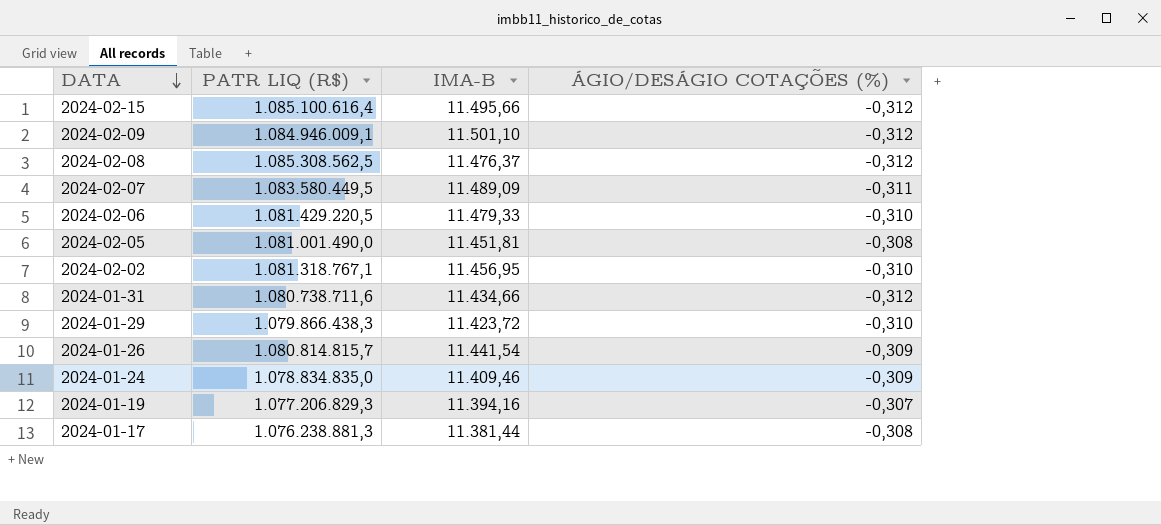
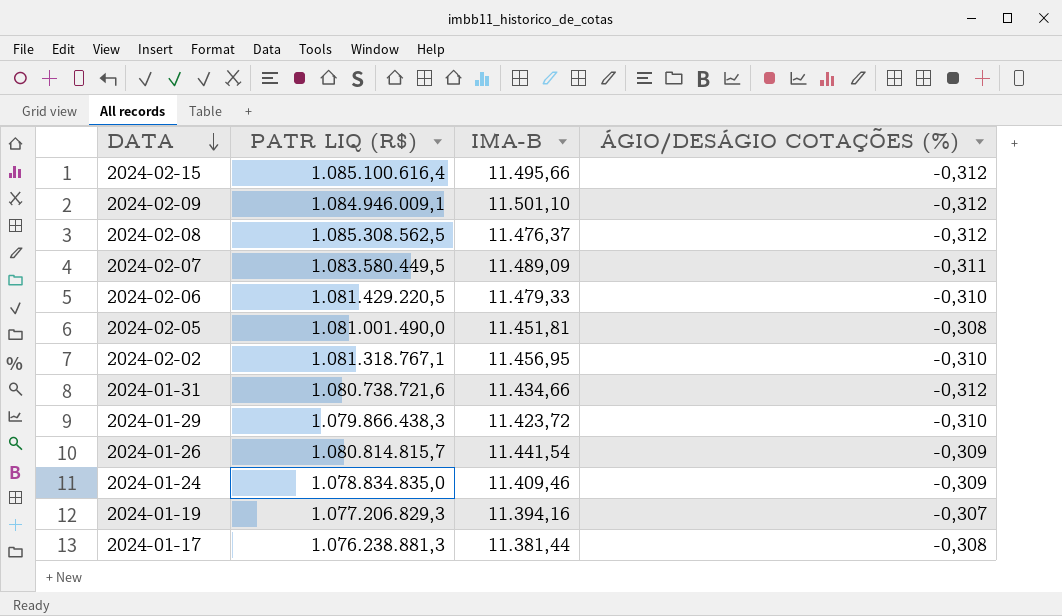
2024-01-31 | PATR LIQ (R$): 1.080.738.711,6 -> 1.080.738.721,6

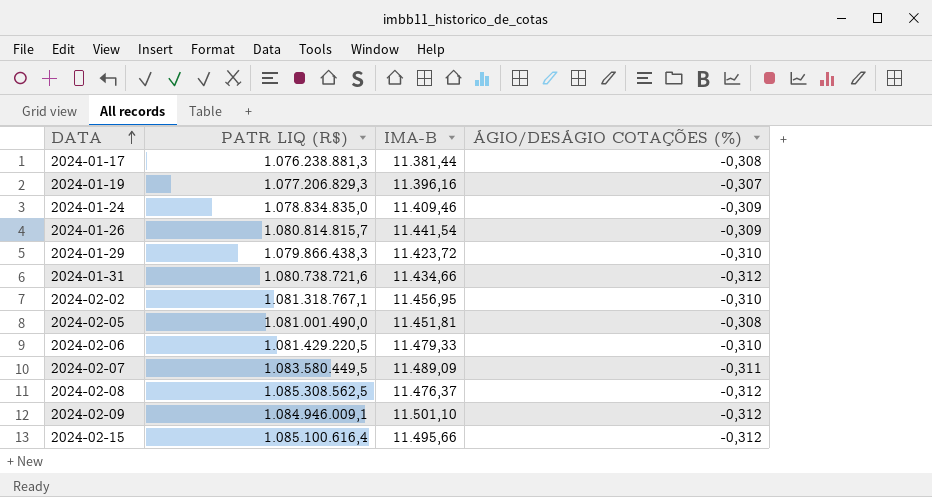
row order: DATA descending -> DATA ascending
2024-01-19 | IMA-B: 11.394,16 -> 11.396,16

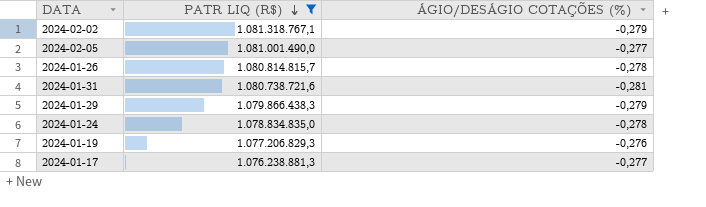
filter: none -> PATR LIQ (R$) <= 1.081.318.767,1
row order: DATA ascending -> PATR LIQ (R$) descending
column IMA-B | position: 3 -> none
2024-02-02 | ÁGIO/DESÁGIO COTAÇÕES (%): -0,310 -> -0,279
2024-02-05 | ÁGIO/DESÁGIO COTAÇÕES (%): -0,308 -> -0,277
2024-01-26 | ÁGIO/DESÁGIO COTAÇÕES (%): -0,309 -> -0,278
2024-01-31 | ÁGIO/DESÁGIO COTAÇÕES (%): -0,312 -> -0,281
2024-01-29 | ÁGIO/DESÁGIO COTAÇÕES (%): -0,310 -> -0,279
2024-01-24 | ÁGIO/DESÁGIO COTAÇÕES (%): -0,309 -> -0,278
2024-01-19 | ÁGIO/DESÁGIO COTAÇÕES (%): -0,307 -> -0,276
2024-01-17 | ÁGIO/DESÁGIO COTAÇÕES (%): -0,308 -> -0,277

